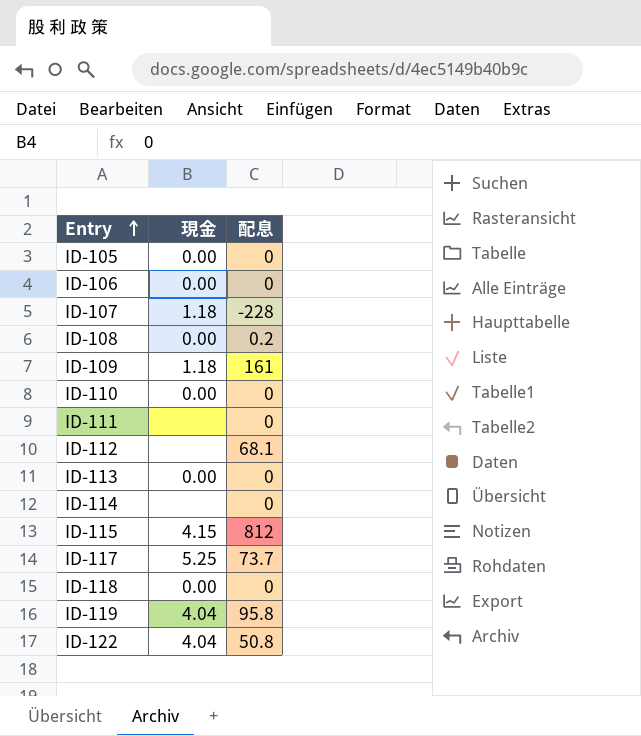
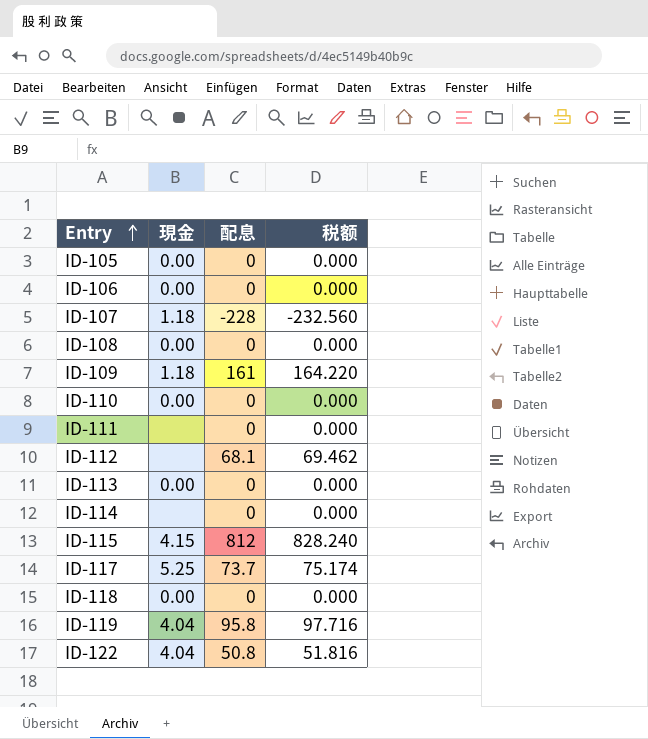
column 税额 | formula: none -> [配息] * 1.02
ID-108 | 配息: 0.2 -> 0

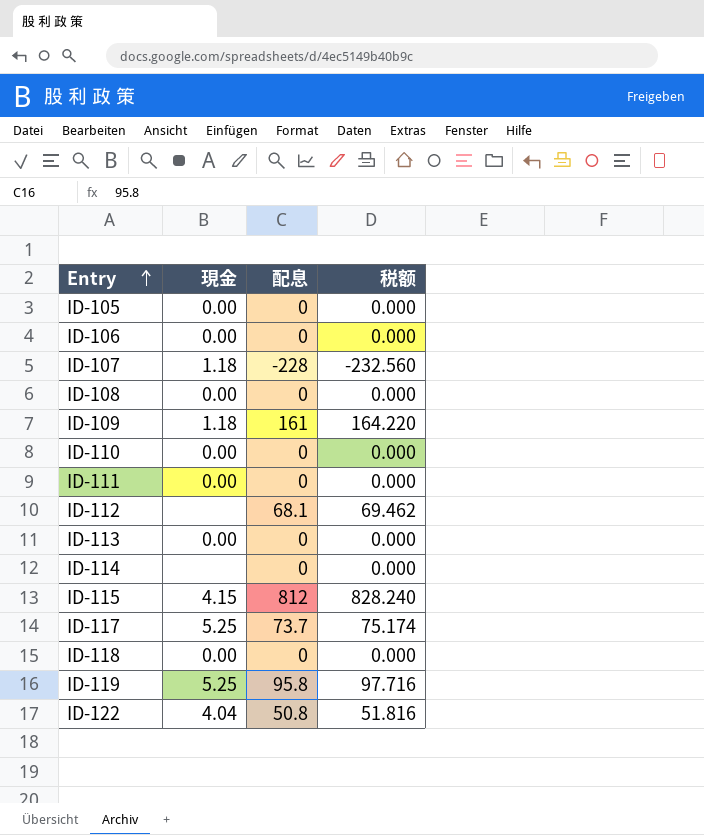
ID-111 | 現金: none -> 0.00
ID-119 | 現金: 4.04 -> 5.25

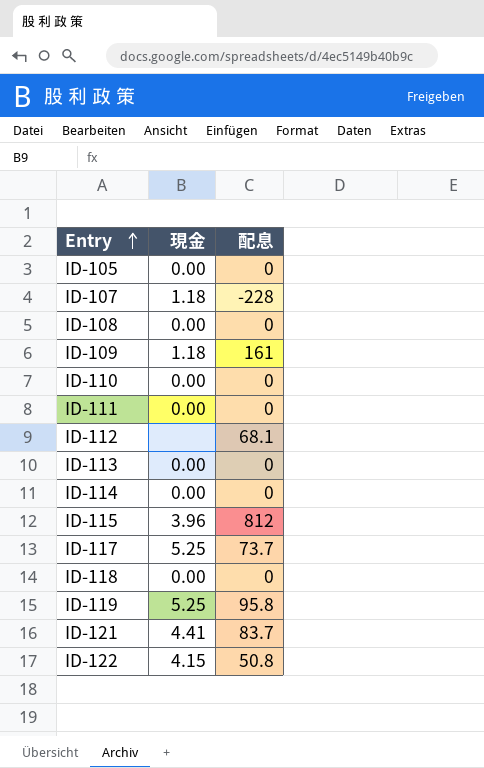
column 税额 | formula: [配息] * 1.02 -> none
row ID-106: 0.00 | 0 | 0.000 -> none
ID-114 | 現金: none -> 0.00
ID-115 | 現金: 4.15 -> 3.96
row ID-121: none -> 4.41 | 83.7
ID-122 | 現金: 4.04 -> 4.15

